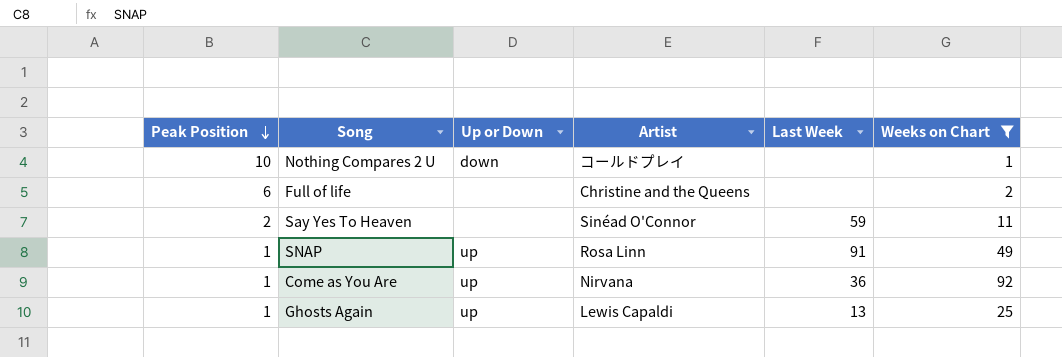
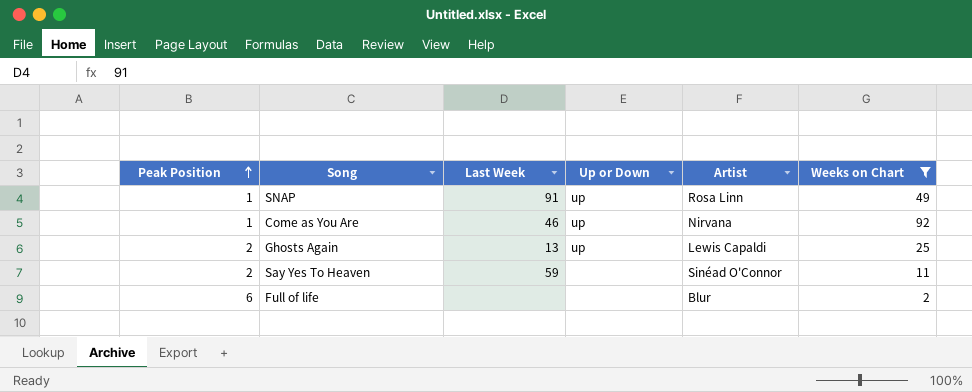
row order: Peak Position descending -> Peak Position ascending
column Last Week | position: 5 -> 3
row Nothing Compares 2 U: 10 | down | コールドプレイ | none | 1 -> none
Come as You Are | Last Week: 36 -> 46
Ghosts Again | Peak Position: 1 -> 2
Full of life | Artist: Christine and the Queens -> Blur

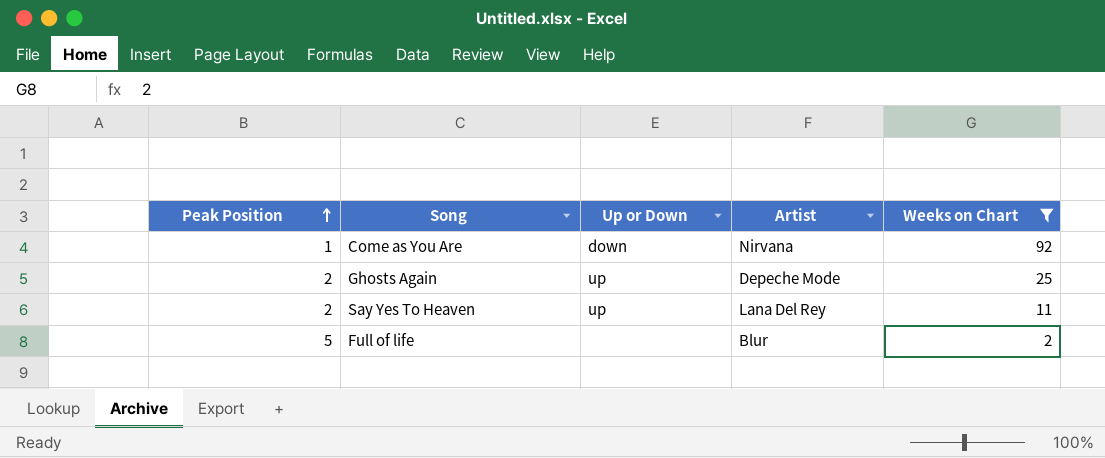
column Last Week | position: 3 -> none
row SNAP: 1 | 91 | up | Rosa Linn | 49 -> none
Come as You Are | Up or Down: up -> down
Ghosts Again | Artist: Lewis Capaldi -> Depeche Mode
Say Yes To Heaven | Up or Down: none -> up
Say Yes To Heaven | Artist: Sinéad O'Connor -> Lana Del Rey
Full of life | Peak Position: 6 -> 5

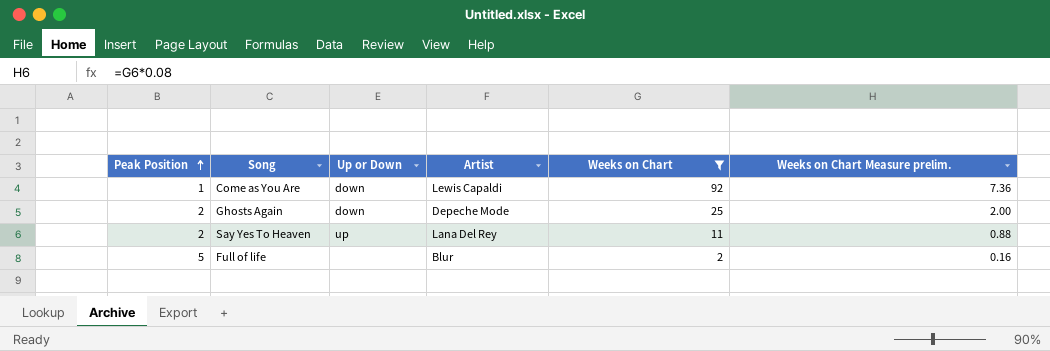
column Weeks on Chart Measure prelim. | formula: none -> [Weeks on Chart] * 0.08
Come as You Are | Artist: Nirvana -> Lewis Capaldi
Ghosts Again | Up or Down: up -> down

